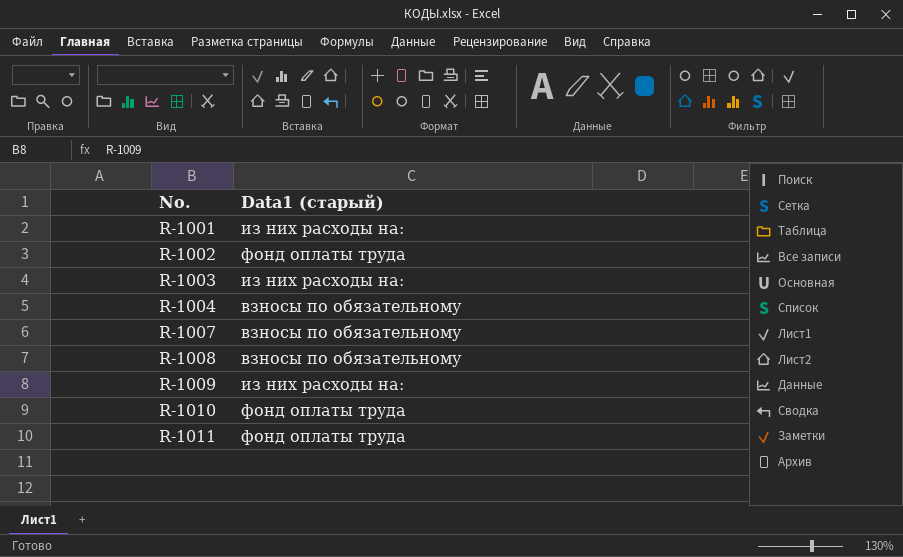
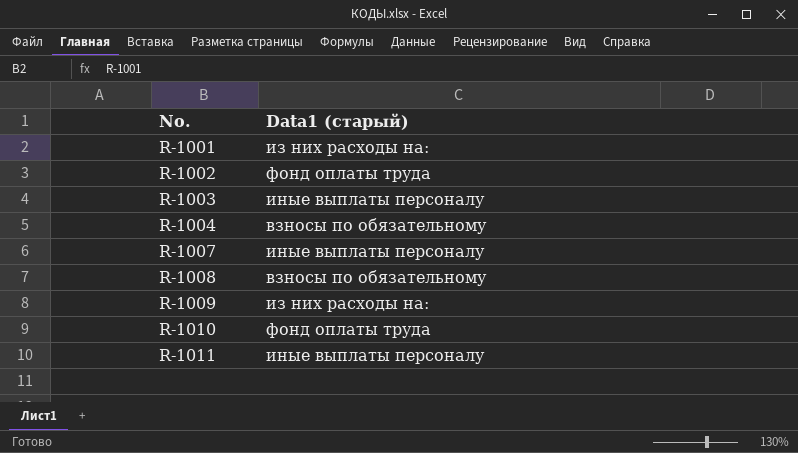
R-1003 | Data1 (старый): из них расходы на: -> иные выплаты персоналу
R-1007 | Data1 (старый): взносы по обязательному -> иные выплаты персоналу
R-1011 | Data1 (старый): фонд оплаты труда -> иные выплаты персоналу

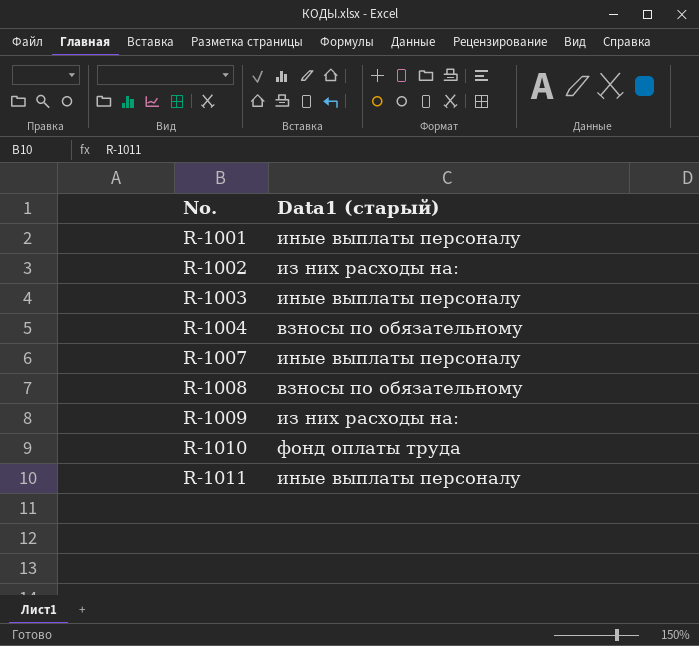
R-1001 | Data1 (старый): из них расходы на: -> иные выплаты персоналу
R-1002 | Data1 (старый): фонд оплаты труда -> из них расходы на:

